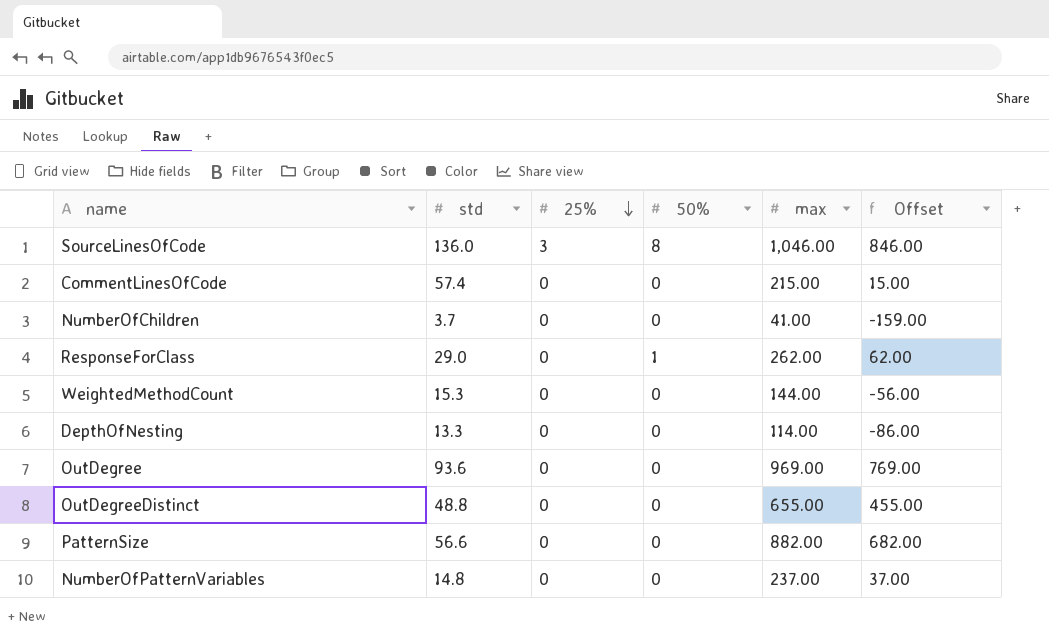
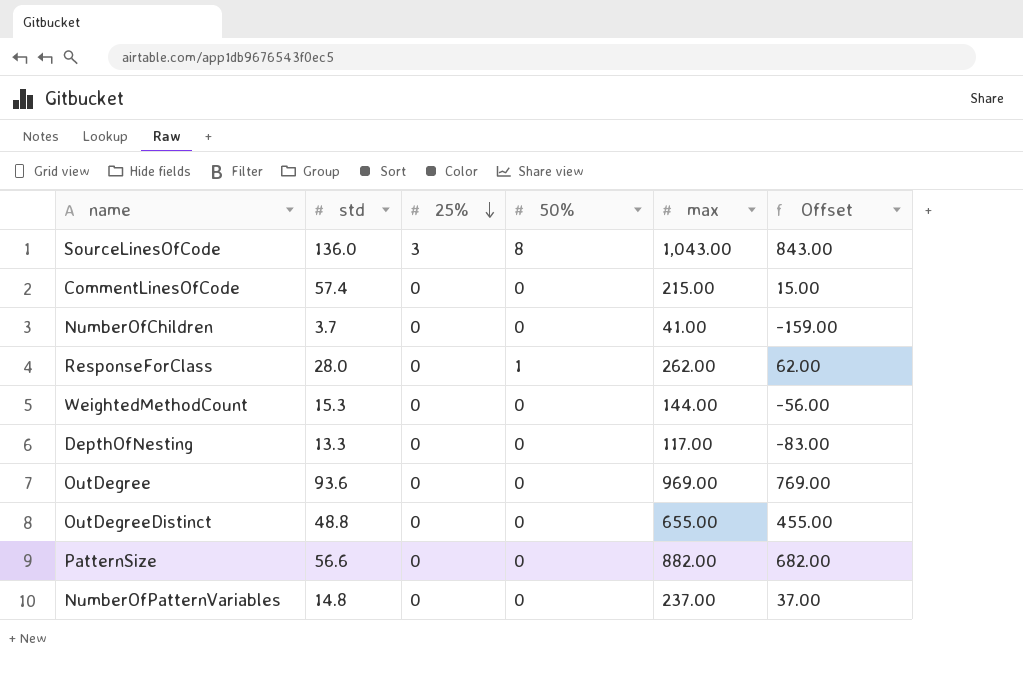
SourceLinesOfCode | max: 1,046.00 -> 1,043.00
SourceLinesOfCode | Offset: 846.00 -> 843.00
ResponseForClass | std: 29.0 -> 28.0
DepthOfNesting | max: 114.00 -> 117.00
DepthOfNesting | Offset: -86.00 -> -83.00

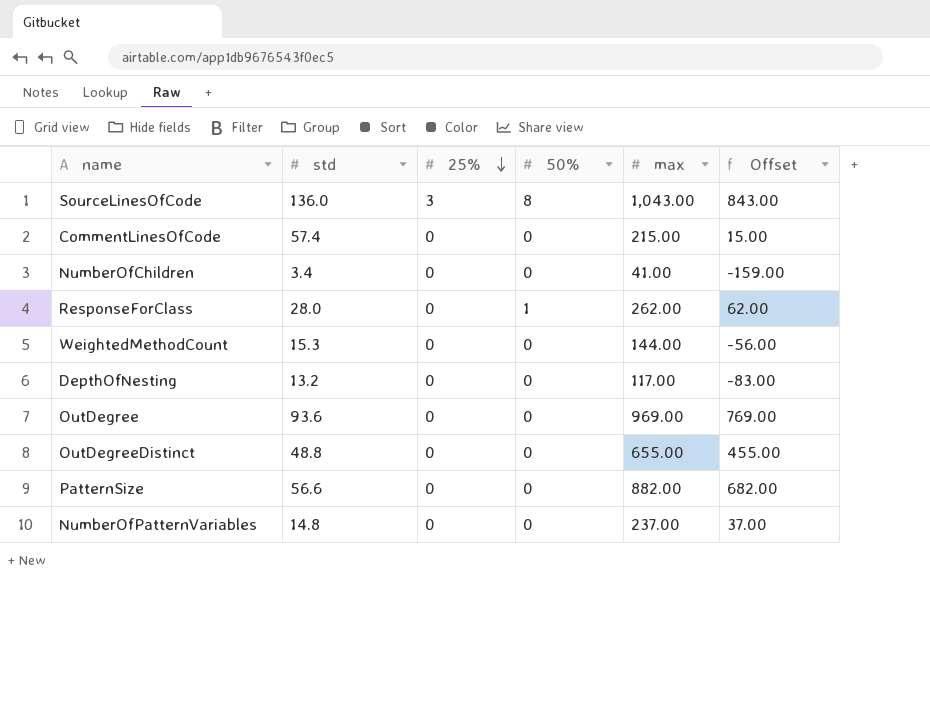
NumberOfChildren | std: 3.7 -> 3.4
DepthOfNesting | std: 13.3 -> 13.2

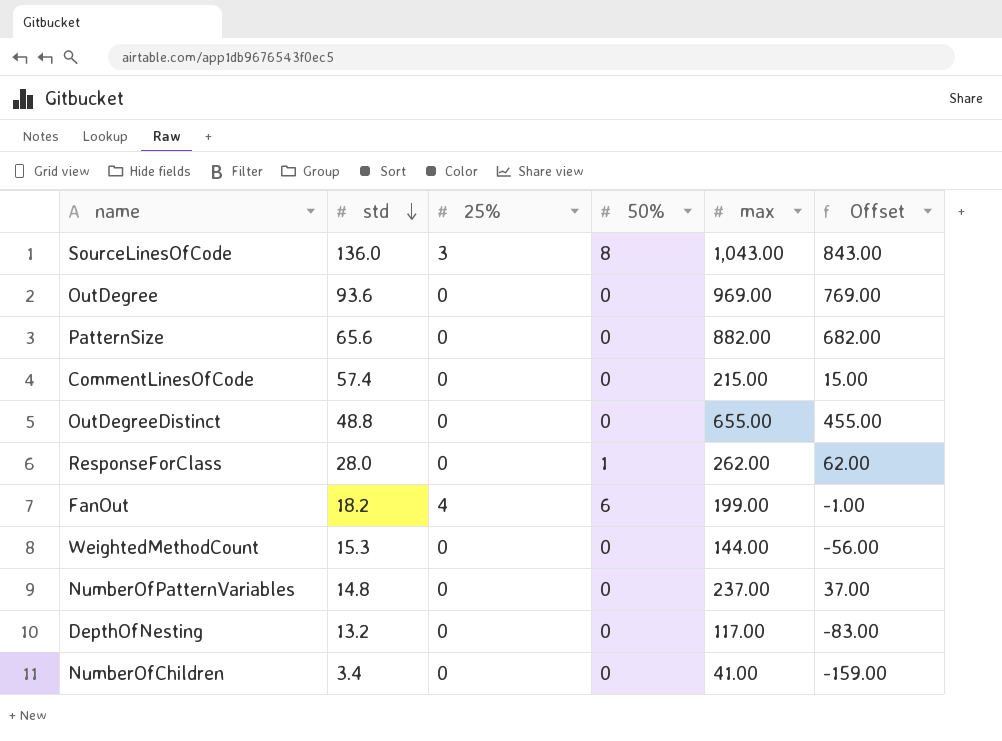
row order: 25% descending -> std descending
PatternSize | std: 56.6 -> 65.6
row FanOut: none -> 18.2 | 4 | 6 | 199.00 | -1.00

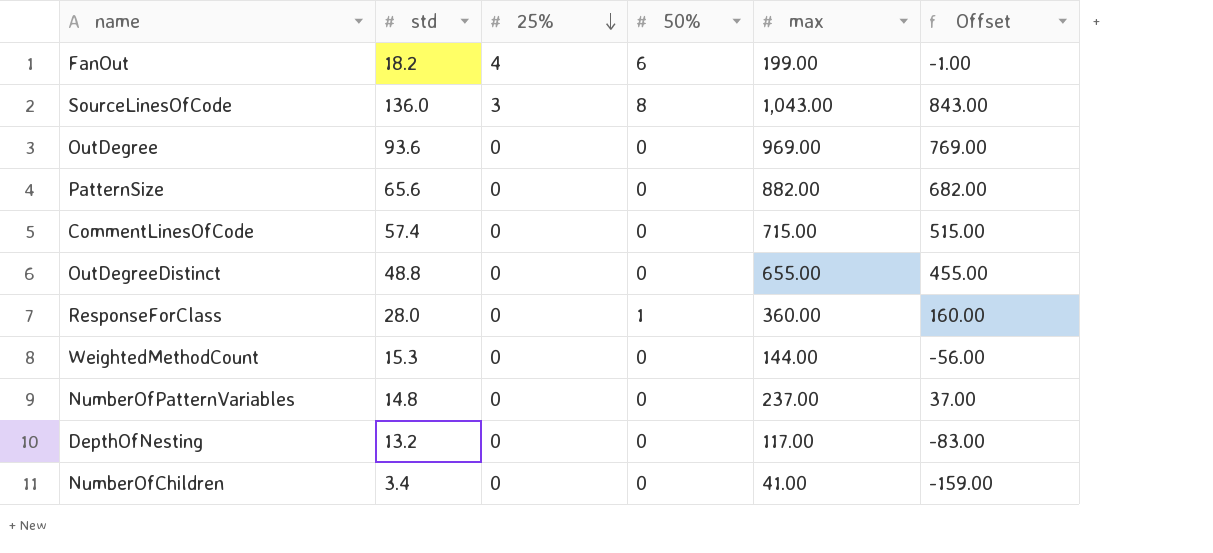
row order: std descending -> 25% descending
CommentLinesOfCode | max: 215.00 -> 715.00
CommentLinesOfCode | Offset: 15.00 -> 515.00
ResponseForClass | max: 262.00 -> 360.00
ResponseForClass | Offset: 62.00 -> 160.00

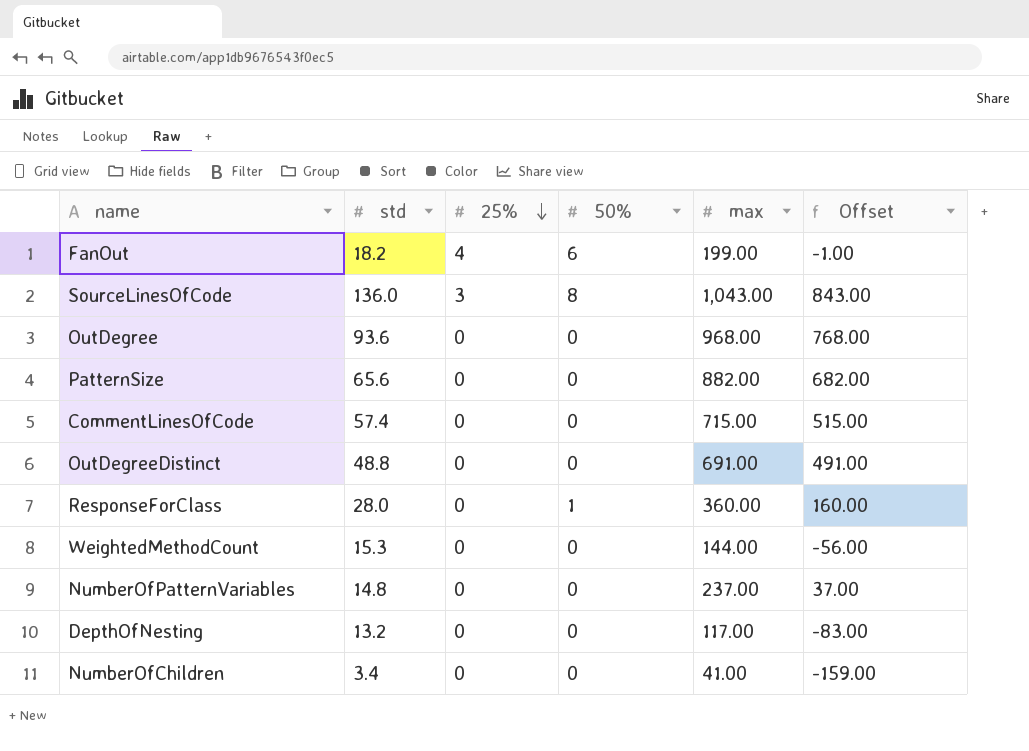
OutDegree | max: 969.00 -> 968.00
OutDegree | Offset: 769.00 -> 768.00
OutDegreeDistinct | max: 655.00 -> 691.00
OutDegreeDistinct | Offset: 455.00 -> 491.00

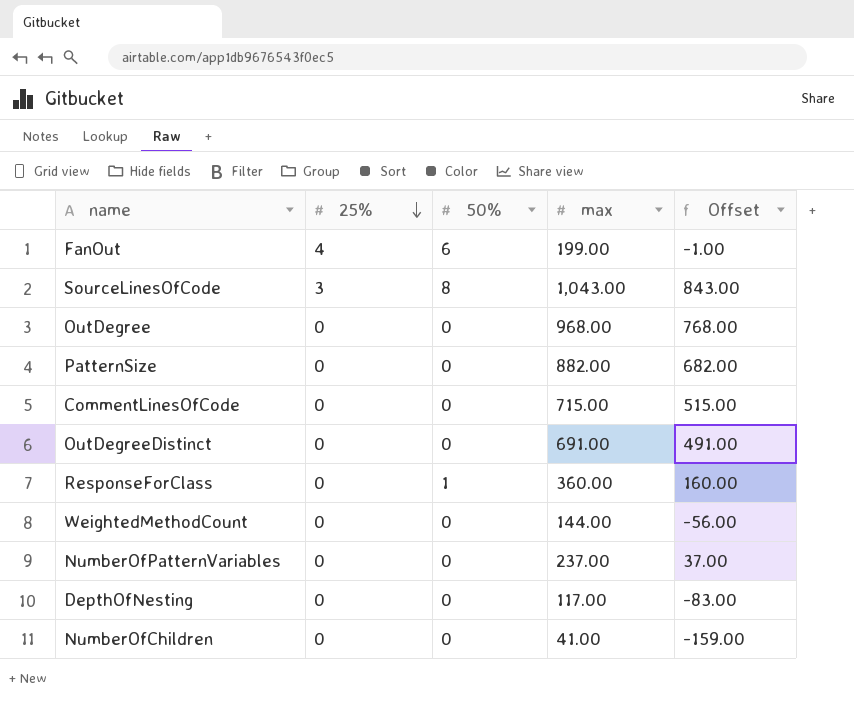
column std | position: 2 -> none

